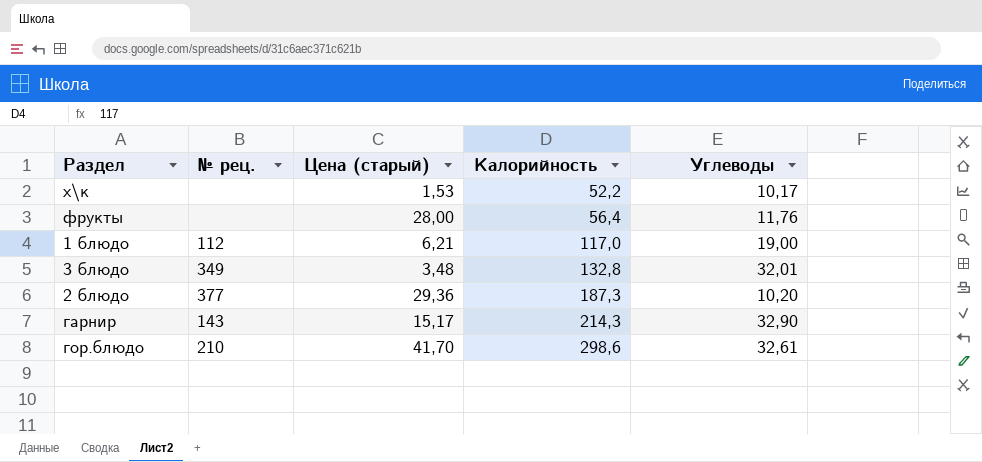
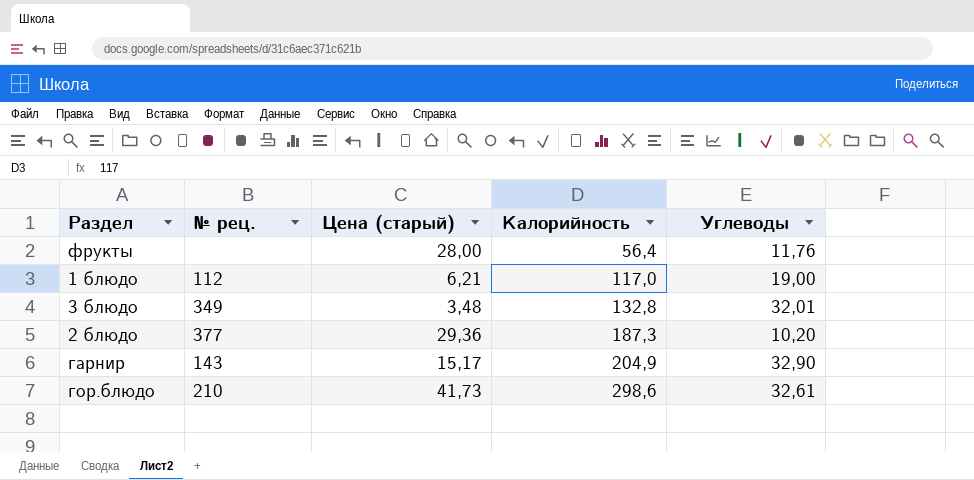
row х\к: none | 1,53 | 52,2 | 10,17 -> none
гарнир | Калорийность: 214,3 -> 204,9
гор.блюдо | Цена (старый): 41,70 -> 41,73

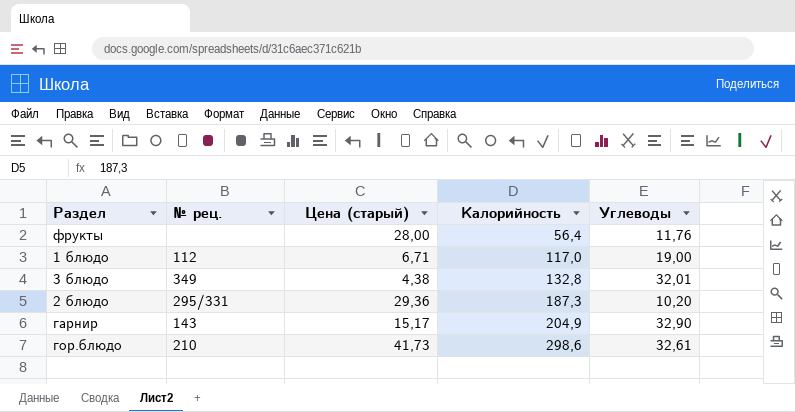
1 блюдо | Цена (старый): 6,21 -> 6,71
3 блюдо | Цена (старый): 3,48 -> 4,38
2 блюдо | № рец.: 377 -> 295/331

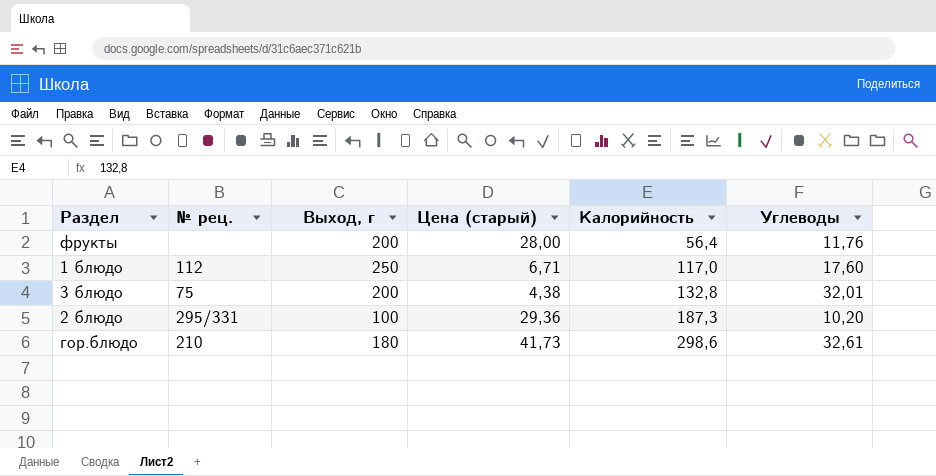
column Выход, г | position: none -> 3
row гарнир: 143 | 15,17 | 204,9 | 32,90 -> none
1 блюдо | Углеводы: 19,00 -> 17,60
3 блюдо | № рец.: 349 -> 75

